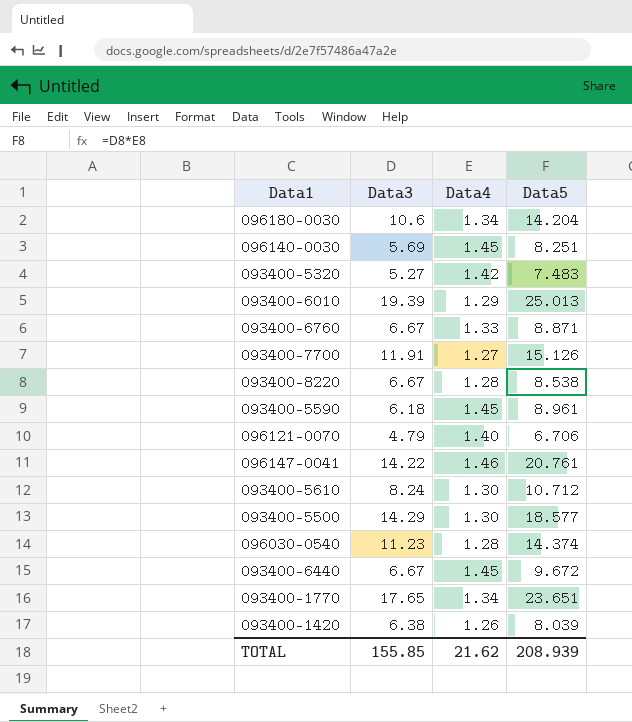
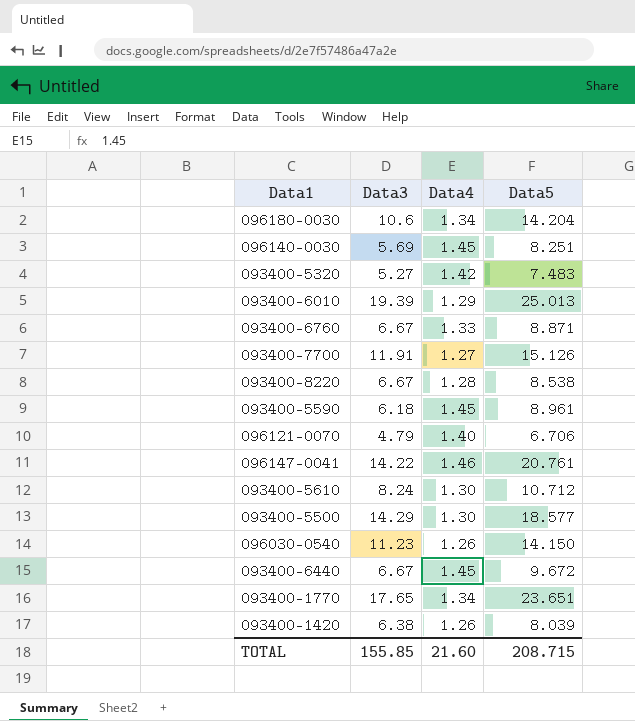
096030-0540 | Data4: 1.28 -> 1.26
096030-0540 | Data5: 14.374 -> 14.150
TOTAL | Data4: 21.62 -> 21.60
TOTAL | Data5: 208.939 -> 208.715

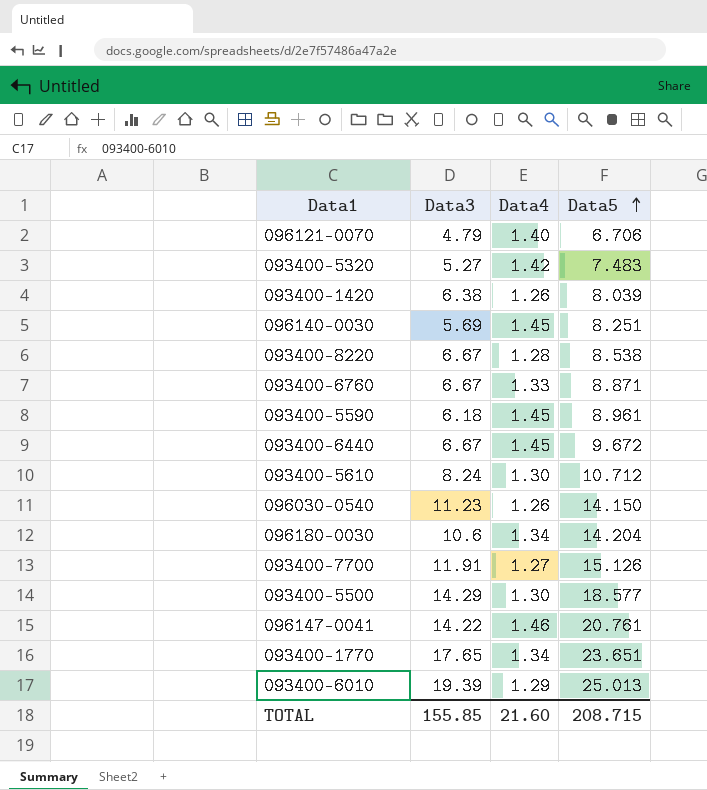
row order: none -> Data5 ascending

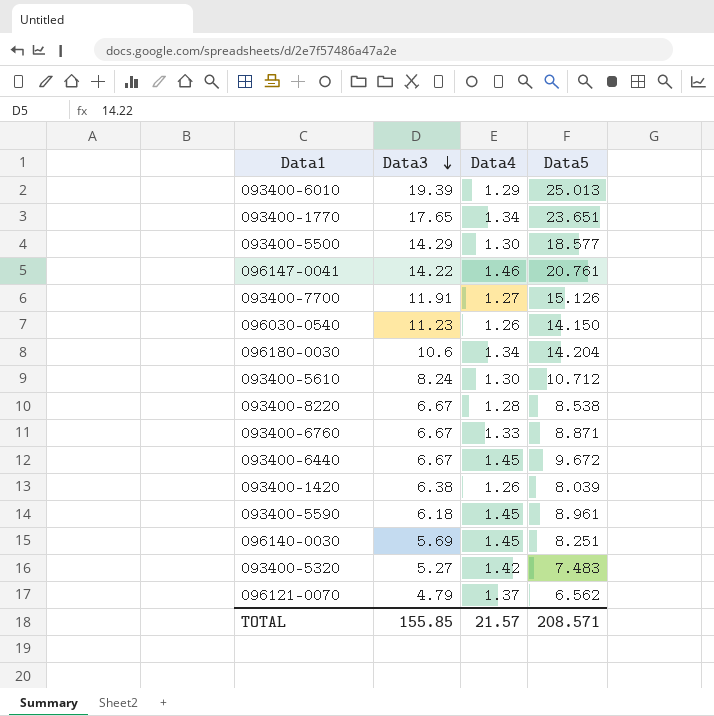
row order: Data5 ascending -> Data3 descending
096121-0070 | Data4: 1.40 -> 1.37
096121-0070 | Data5: 6.706 -> 6.562
TOTAL | Data4: 21.60 -> 21.57
TOTAL | Data5: 208.715 -> 208.571

